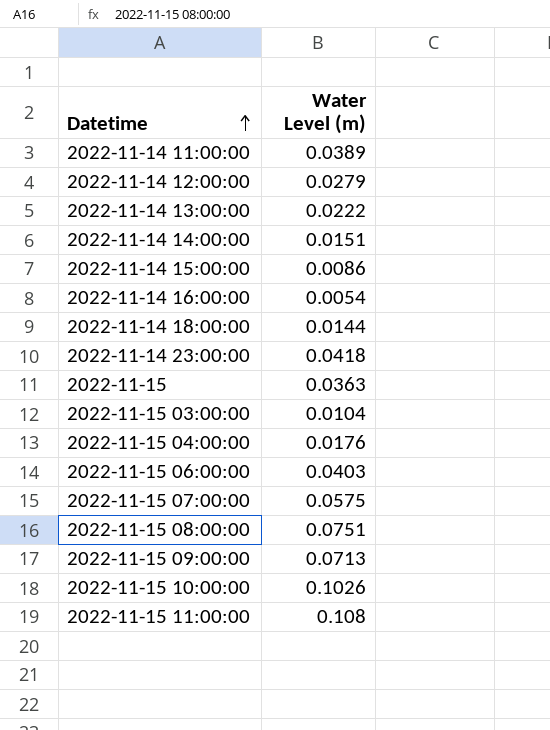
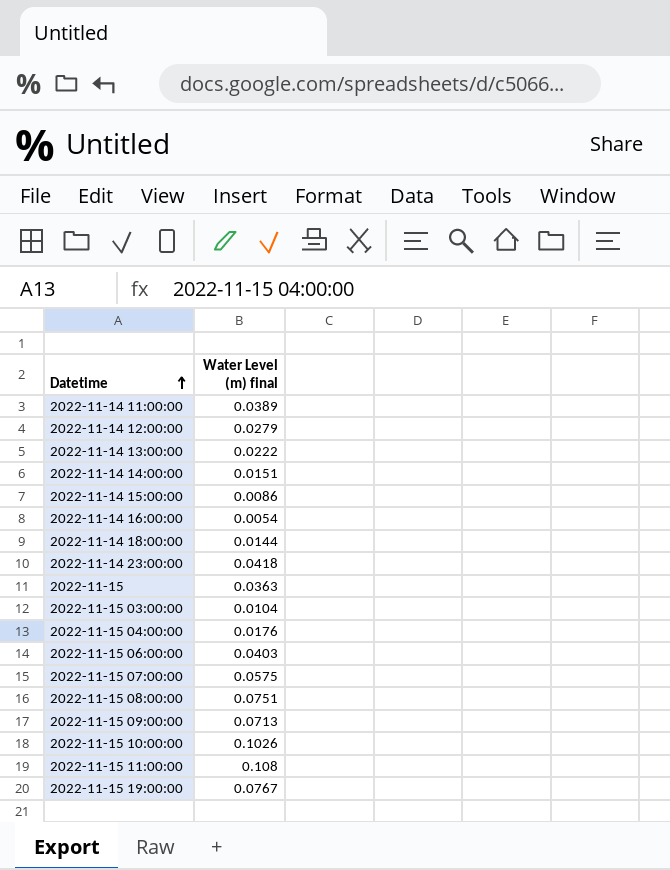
column name: Water Level (m) -> Water Level (m) final
row 2022-11-15 19:00:00: none -> 0.0767

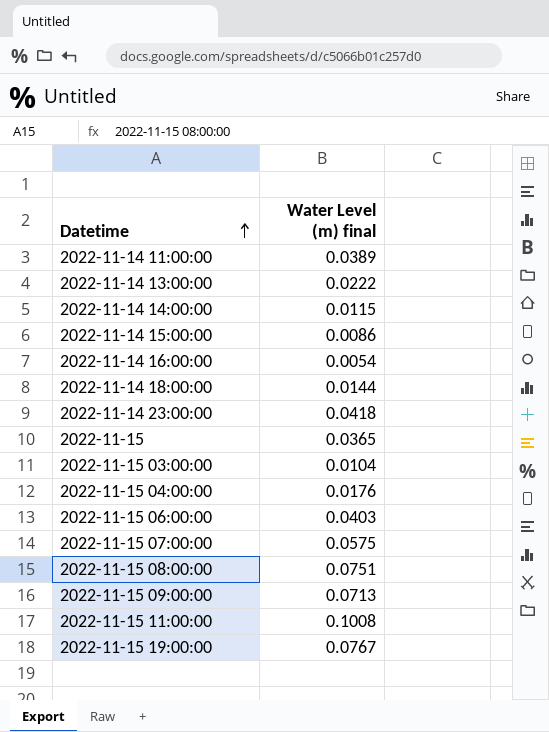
row 2022-11-14 12:00:00: 0.0279 -> none
row 2022-11-15 10:00:00: 0.1026 -> none
2022-11-14 14:00:00 | Water Level (m) final: 0.0151 -> 0.0115
2022-11-15 | Water Level (m) final: 0.0363 -> 0.0365
2022-11-15 11:00:00 | Water Level (m) final: 0.108 -> 0.1008

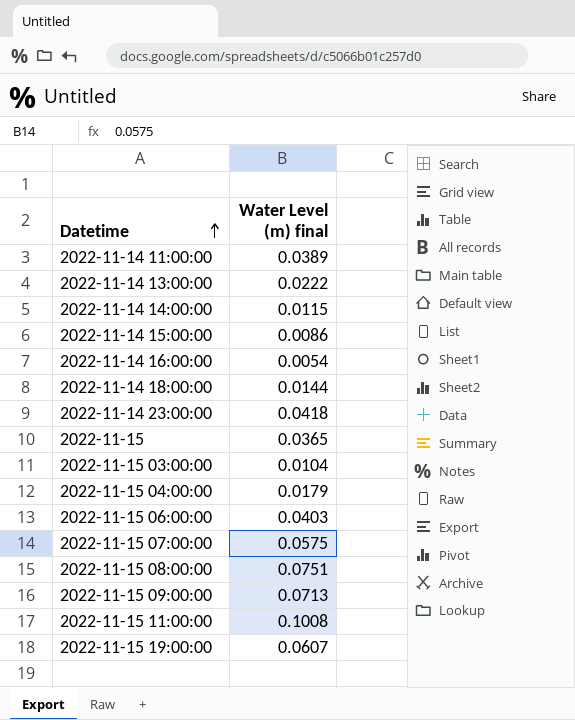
2022-11-15 04:00:00 | Water Level (m) final: 0.0176 -> 0.0179
2022-11-15 19:00:00 | Water Level (m) final: 0.0767 -> 0.0607

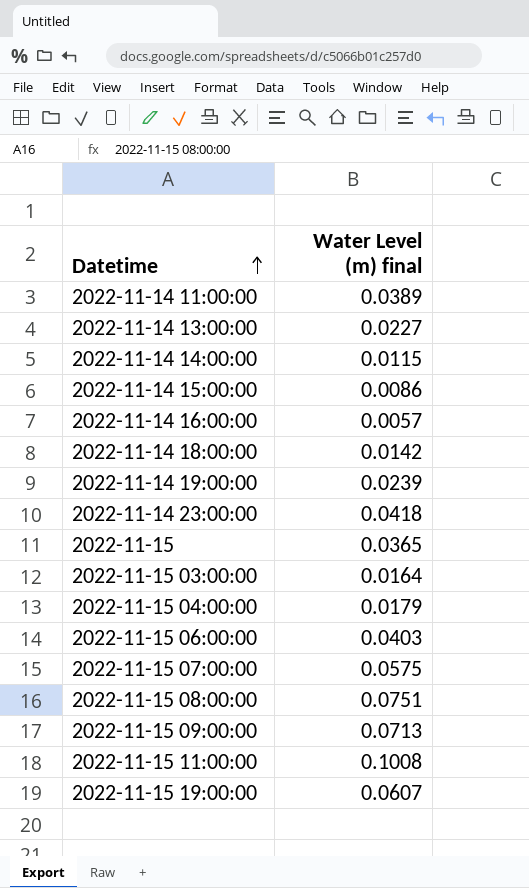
2022-11-14 13:00:00 | Water Level (m) final: 0.0222 -> 0.0227
2022-11-14 16:00:00 | Water Level (m) final: 0.0054 -> 0.0057
2022-11-14 18:00:00 | Water Level (m) final: 0.0144 -> 0.0142
row 2022-11-14 19:00:00: none -> 0.0239
2022-11-15 03:00:00 | Water Level (m) final: 0.0104 -> 0.0164

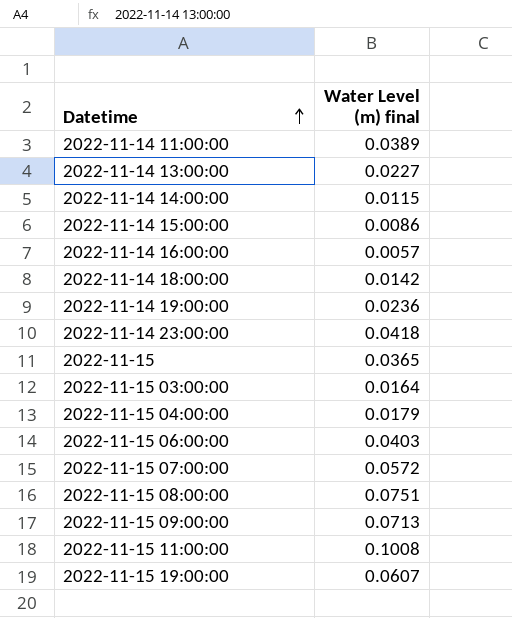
2022-11-14 19:00:00 | Water Level (m) final: 0.0239 -> 0.0236
2022-11-15 07:00:00 | Water Level (m) final: 0.0575 -> 0.0572

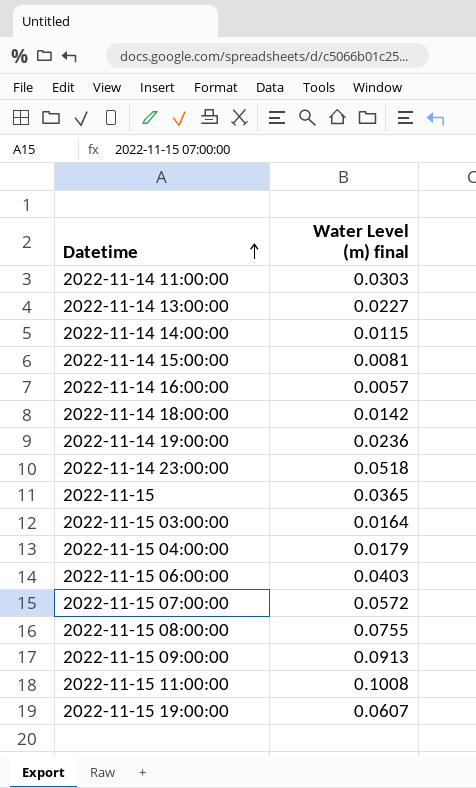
2022-11-14 11:00:00 | Water Level (m) final: 0.0389 -> 0.0303
2022-11-14 15:00:00 | Water Level (m) final: 0.0086 -> 0.0081
2022-11-14 23:00:00 | Water Level (m) final: 0.0418 -> 0.0518
2022-11-15 08:00:00 | Water Level (m) final: 0.0751 -> 0.0755
2022-11-15 09:00:00 | Water Level (m) final: 0.0713 -> 0.0913

